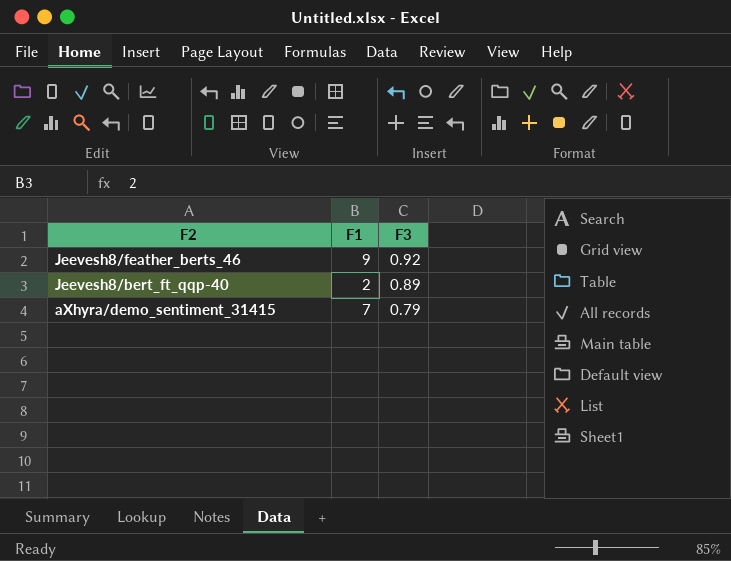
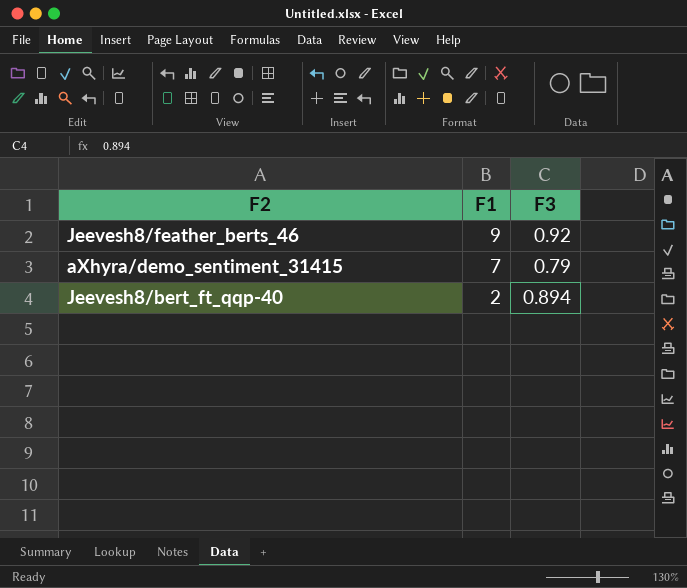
row order: F2 descending -> F1 descending
Jeevesh8/bert_ft_qqp-40 | F3: 0.89 -> 0.894

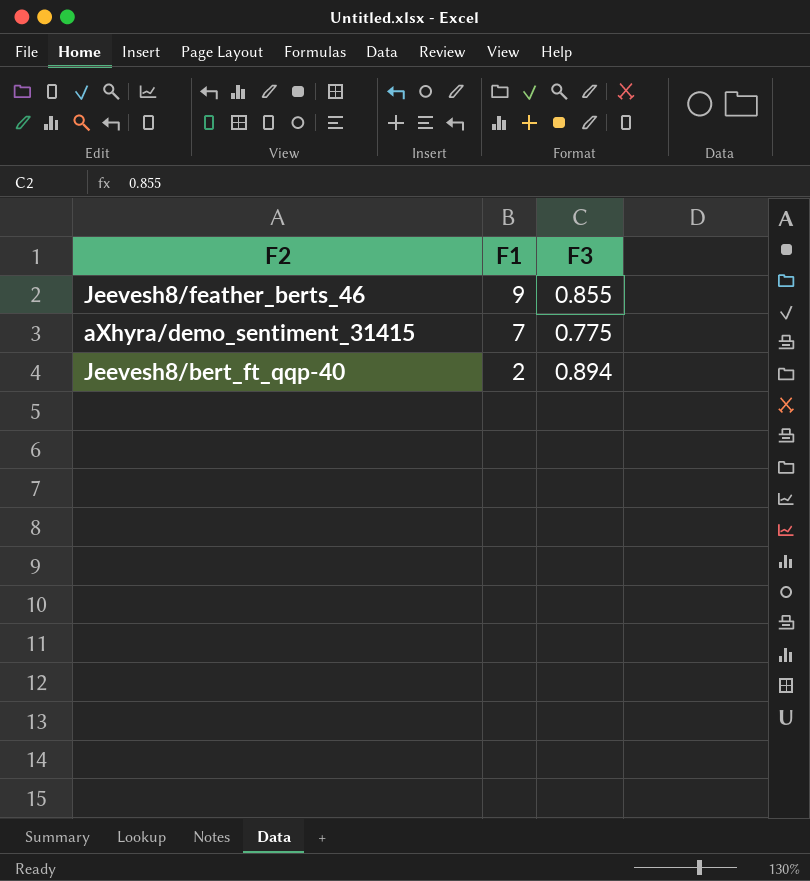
Jeevesh8/feather_berts_46 | F3: 0.92 -> 0.855
aXhyra/demo_sentiment_31415 | F3: 0.79 -> 0.775

